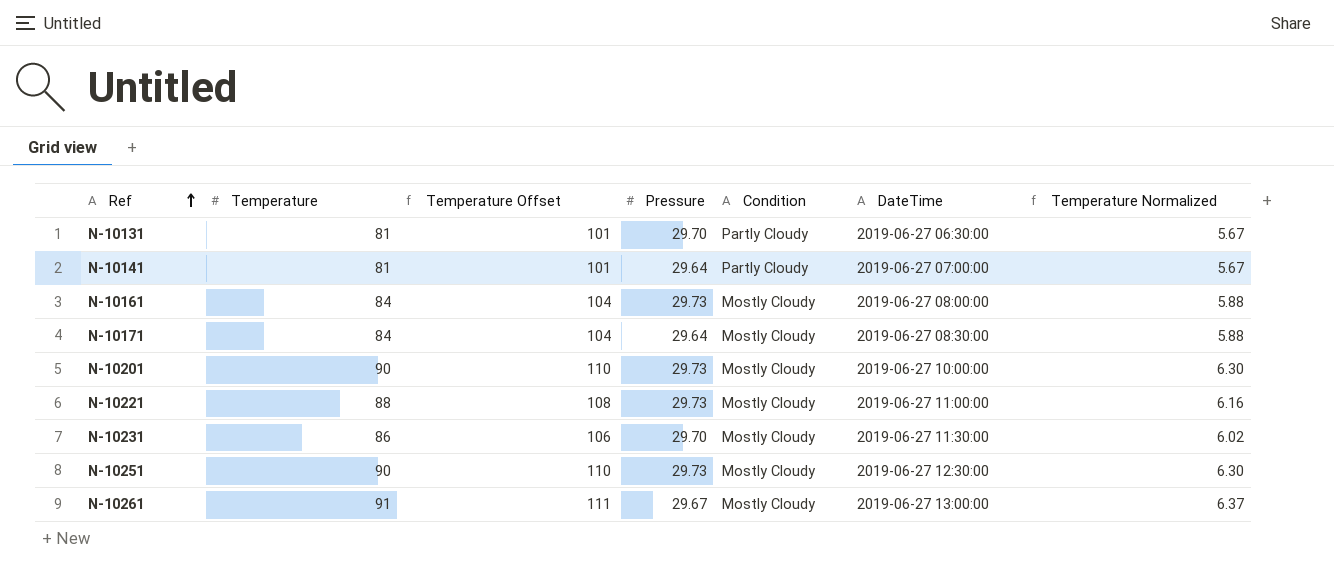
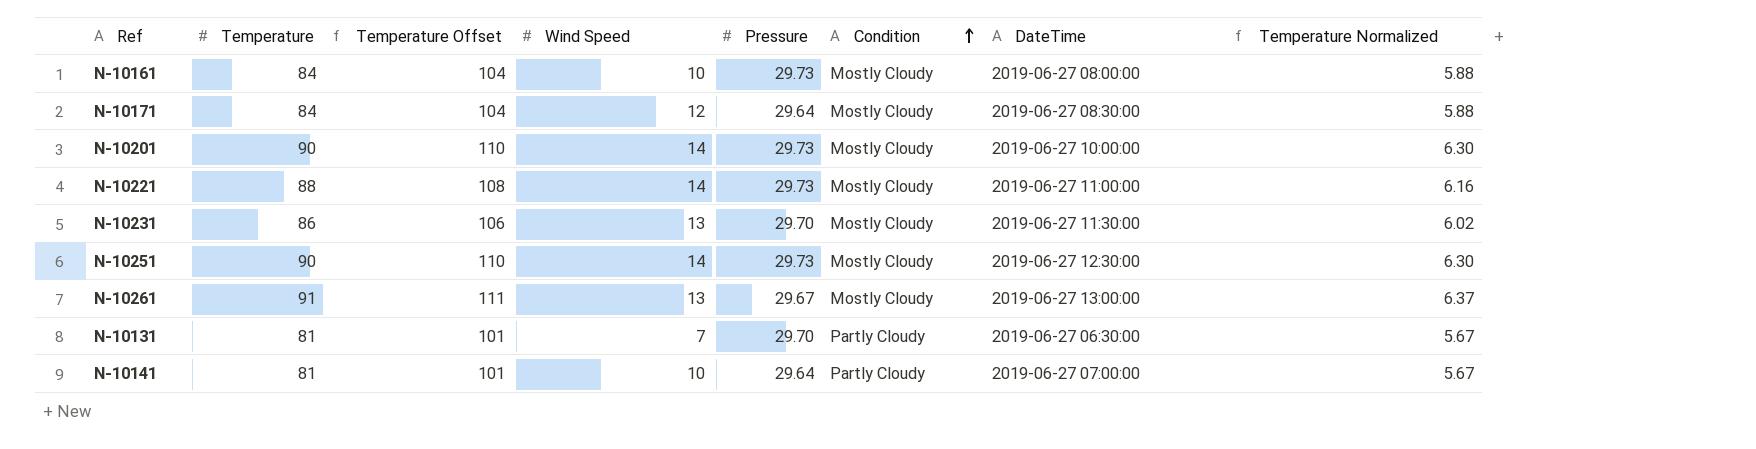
row order: Ref ascending -> Condition ascending
column Wind Speed | position: none -> 4

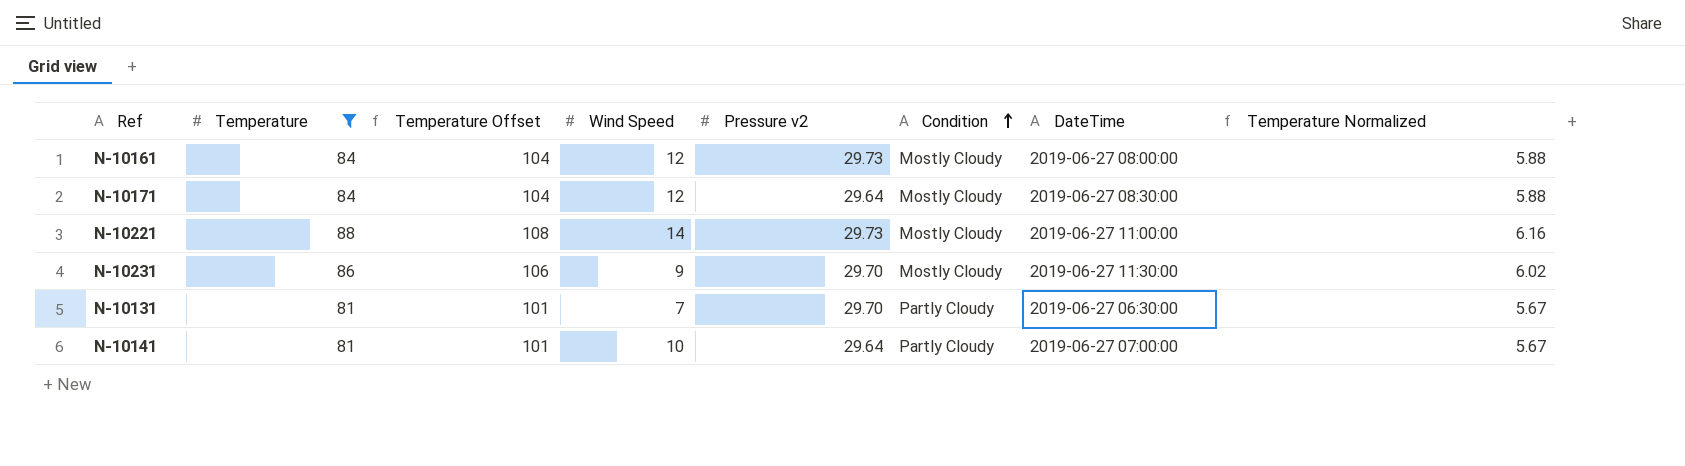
filter: none -> Temperature <= 88
column name: Pressure -> Pressure v2
N-10161 | Wind Speed: 10 -> 12
N-10231 | Wind Speed: 13 -> 9

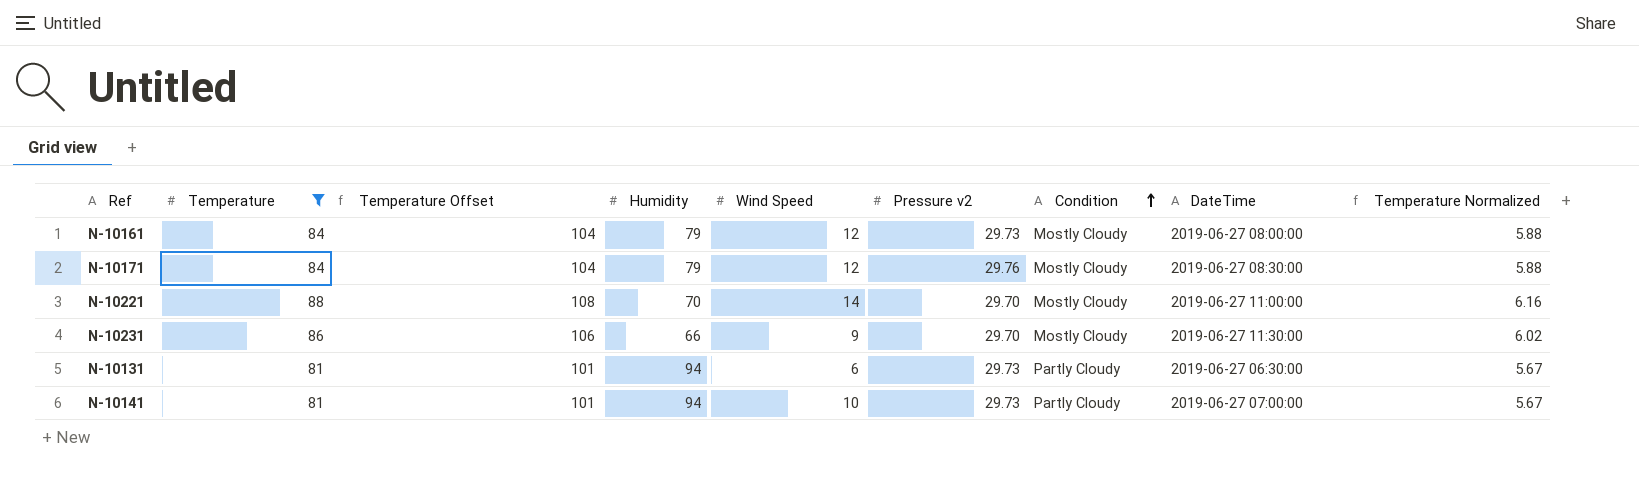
column Humidity | position: none -> 4
N-10171 | Pressure v2: 29.64 -> 29.76
N-10221 | Pressure v2: 29.73 -> 29.70
N-10131 | Wind Speed: 7 -> 6
N-10131 | Pressure v2: 29.70 -> 29.73
N-10141 | Pressure v2: 29.64 -> 29.73

